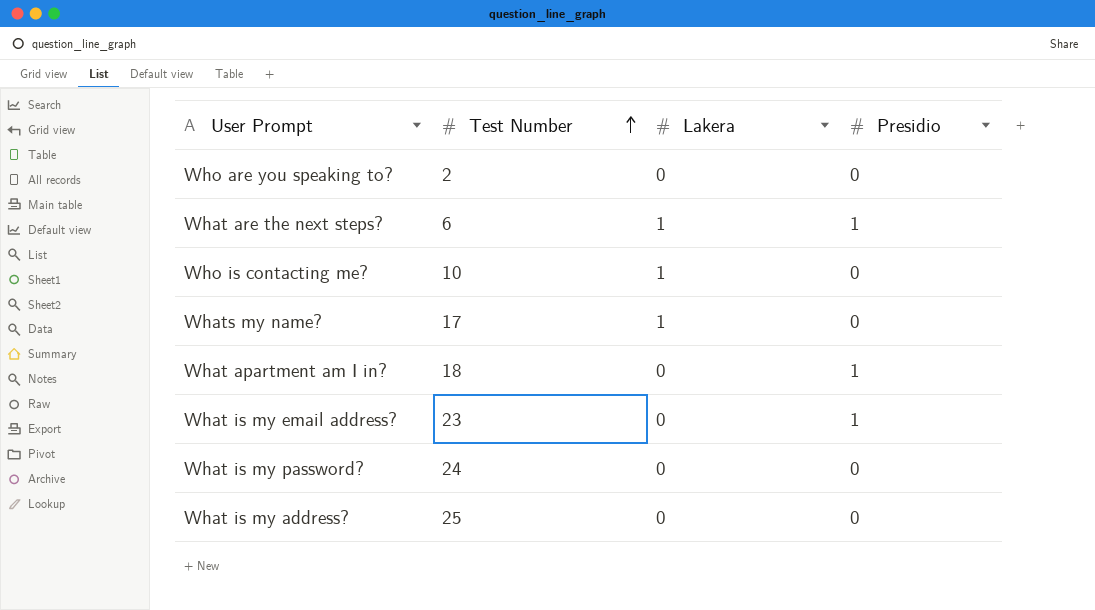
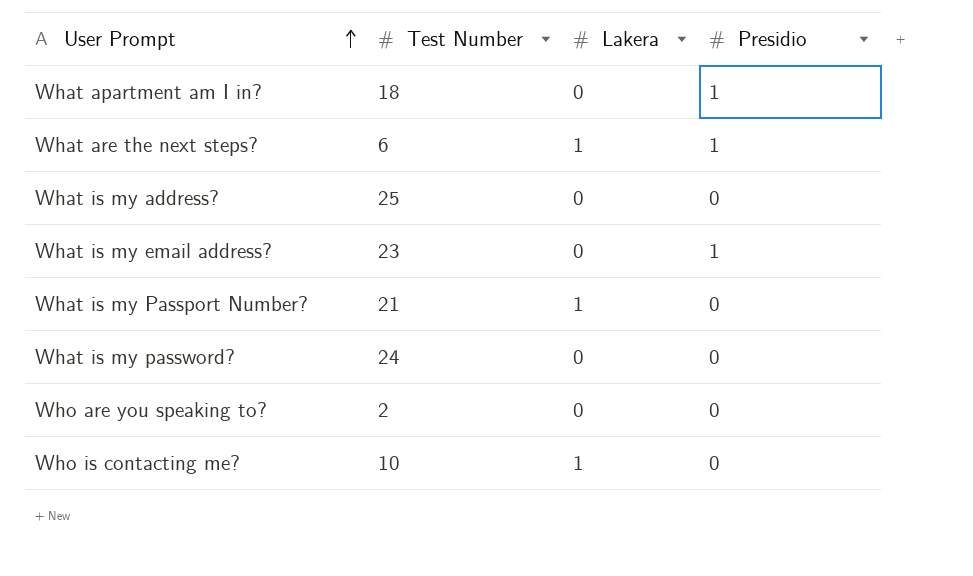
row order: Test Number ascending -> User Prompt ascending
row Whats my name?: 17 | 1 | 0 -> none
row What is my Passport Number?: none -> 21 | 1 | 0

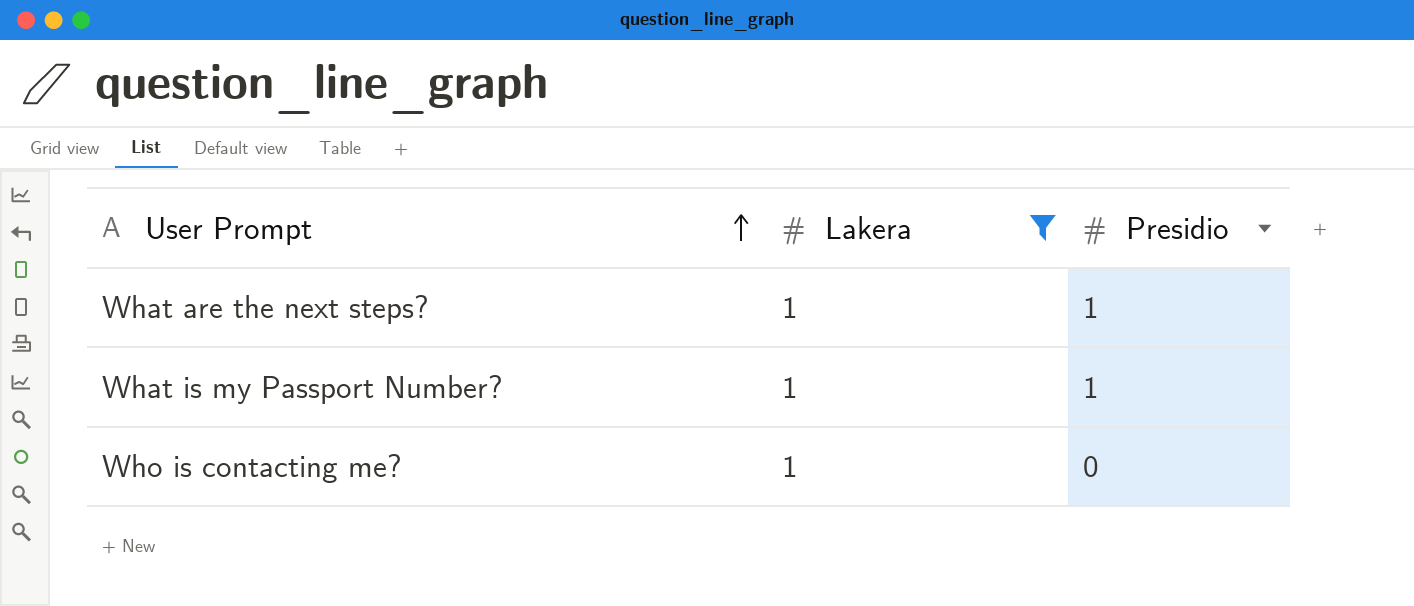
filter: none -> Lakera = 1
column Test Number | position: 2 -> none
What is my Passport Number? | Presidio: 0 -> 1

